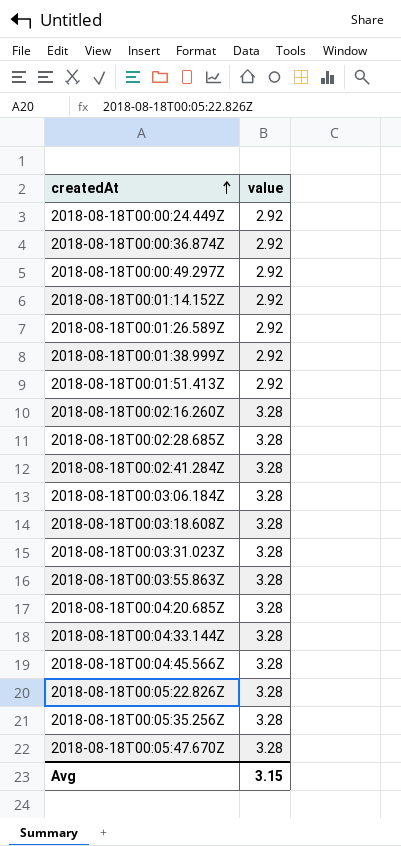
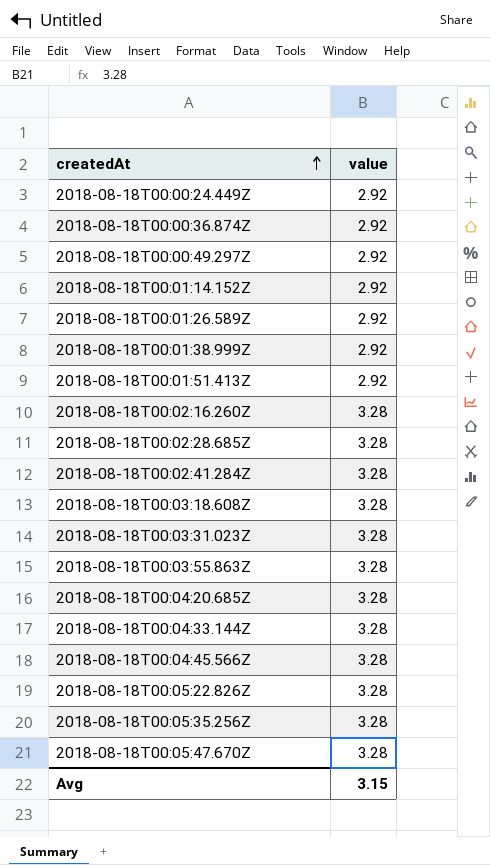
row 2018-08-18T00:03:06.184Z: 3.28 -> none

